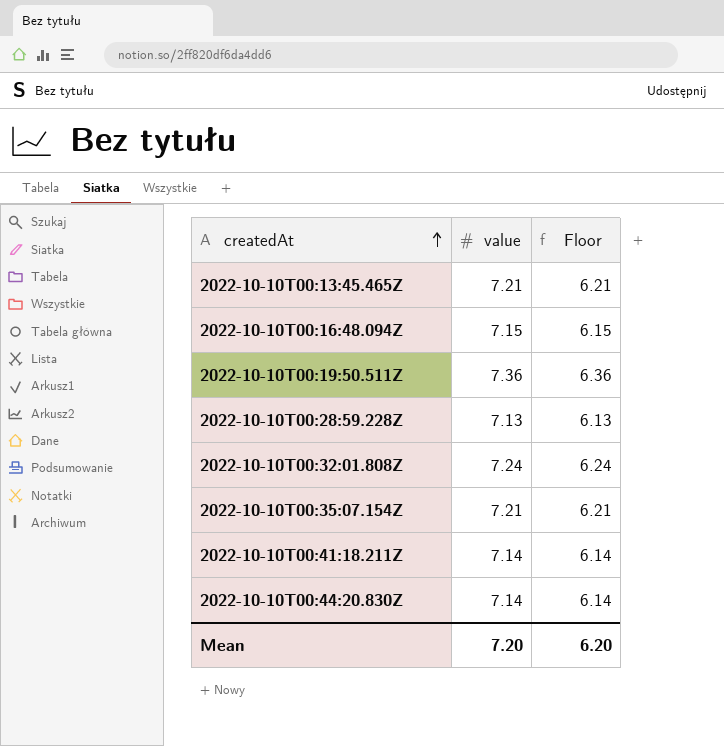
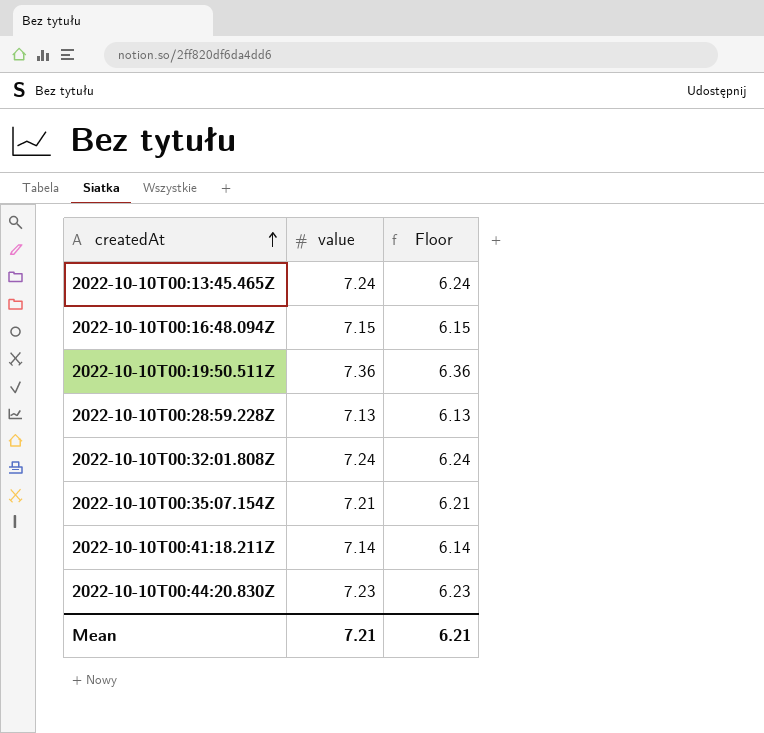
2022-10-10T00:13:45.465Z | value: 7.21 -> 7.24
2022-10-10T00:13:45.465Z | Floor: 6.21 -> 6.24
2022-10-10T00:44:20.830Z | value: 7.14 -> 7.23
2022-10-10T00:44:20.830Z | Floor: 6.14 -> 6.23
Mean | value: 7.20 -> 7.21
Mean | Floor: 6.20 -> 6.21

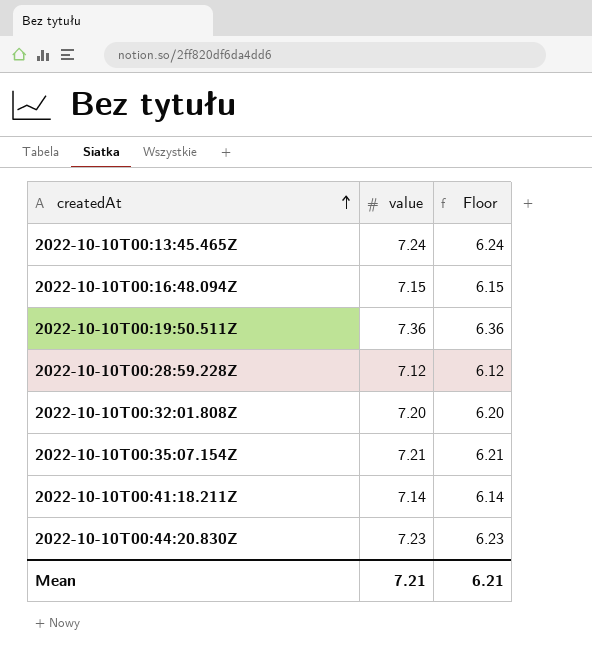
2022-10-10T00:28:59.228Z | value: 7.13 -> 7.12
2022-10-10T00:28:59.228Z | Floor: 6.13 -> 6.12
2022-10-10T00:32:01.808Z | value: 7.24 -> 7.20
2022-10-10T00:32:01.808Z | Floor: 6.24 -> 6.20

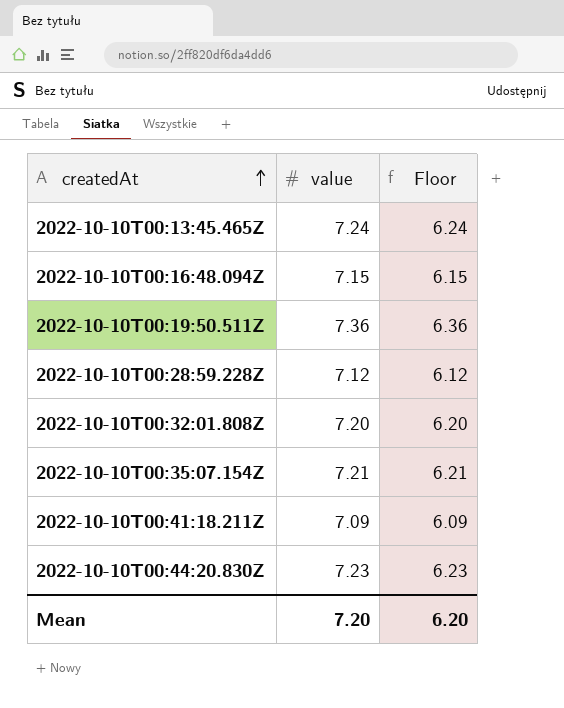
2022-10-10T00:41:18.211Z | value: 7.14 -> 7.09
2022-10-10T00:41:18.211Z | Floor: 6.14 -> 6.09
Mean | value: 7.21 -> 7.20
Mean | Floor: 6.21 -> 6.20

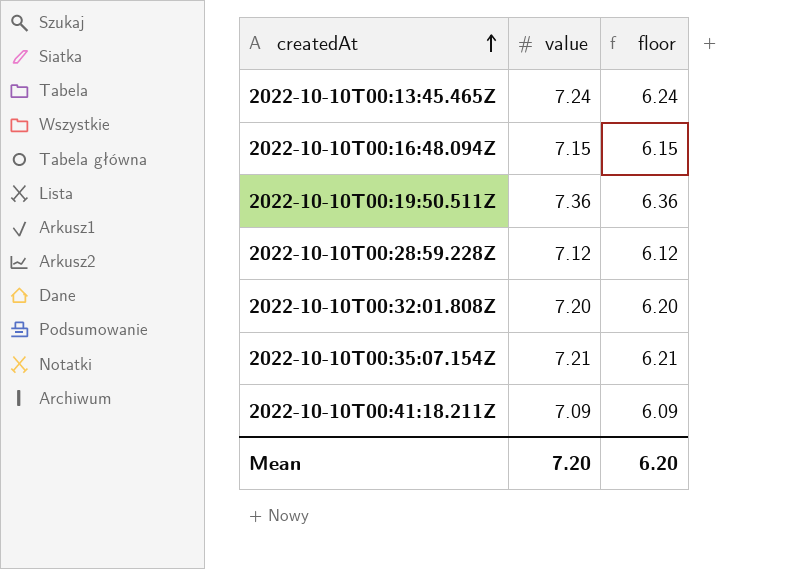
column name: Floor -> floor
row 2022-10-10T00:44:20.830Z: 7.23 | 6.23 -> none

